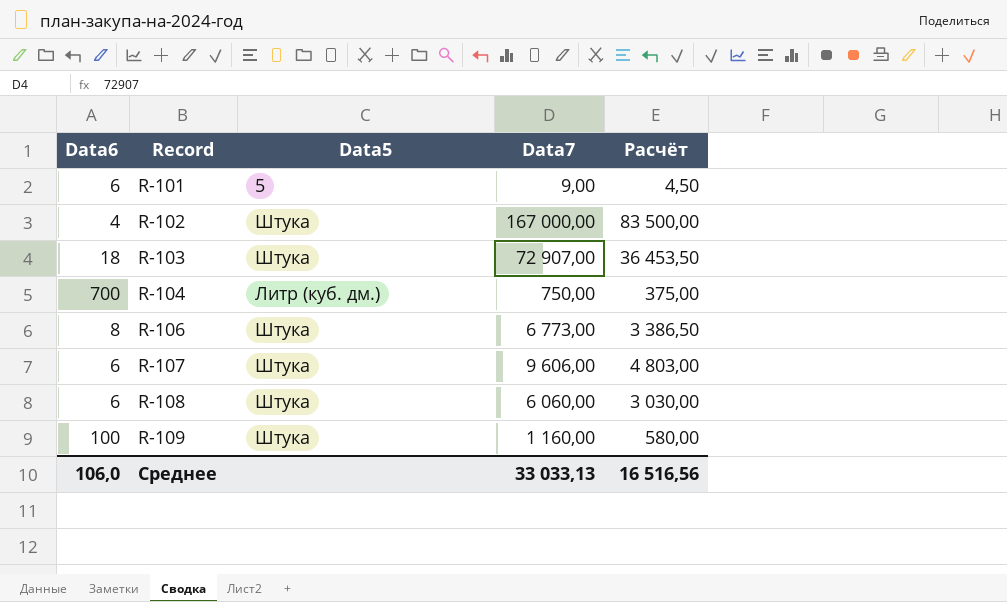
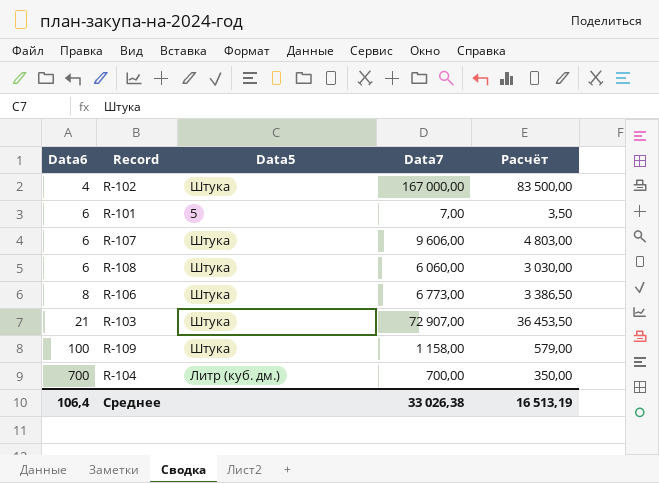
row order: Record ascending -> Data6 ascending
R-101 | Data7: 9,00 -> 7,00
R-101 | Расчёт: 4,50 -> 3,50
R-103 | Data6: 18 -> 21
R-109 | Data7: 1 160,00 -> 1 158,00
R-109 | Расчёт: 580,00 -> 579,00
R-104 | Data7: 750,00 -> 700,00
R-104 | Расчёт: 375,00 -> 350,00
Среднее | Data6: 106,0 -> 106,4
Среднее | Data7: 33 033,13 -> 33 026,38
Среднее | Расчёт: 16 516,56 -> 16 513,19

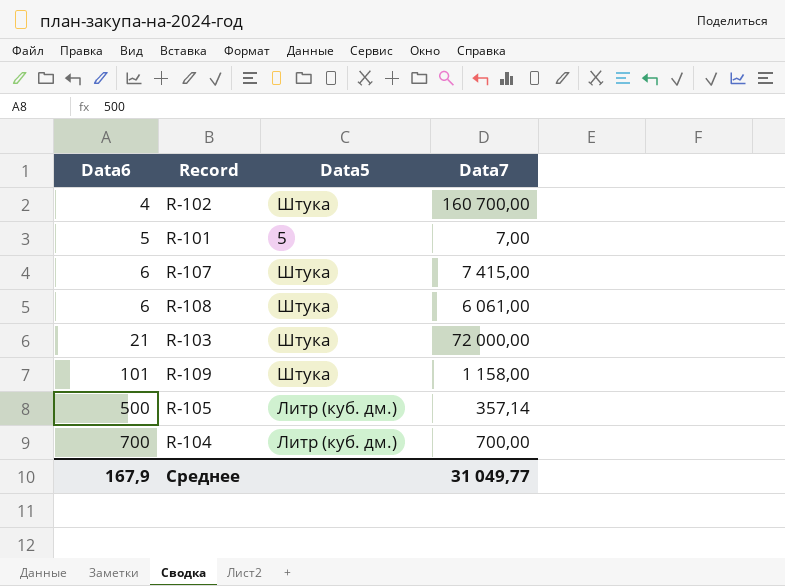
column Расчёт | formula: [Data7] * 0,5 -> none
row R-106: 8 | Штука | 6 773,00 | 3 386,50 -> none
R-102 | Data7: 167 000,00 -> 160 700,00
R-101 | Data6: 6 -> 5
R-107 | Data7: 9 606,00 -> 7 415,00
R-108 | Data7: 6 060,00 -> 6 061,00
R-103 | Data7: 72 907,00 -> 72 000,00
R-109 | Data6: 100 -> 101
row R-105: none -> 500 | Литр (куб. дм.) | 357,14
Среднее | Data6: 106,4 -> 167,9
Среднее | Data7: 33 026,38 -> 31 049,77

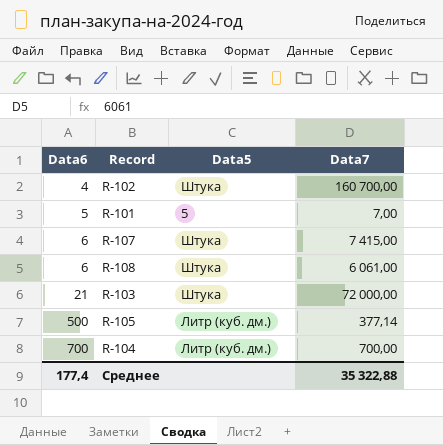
row R-109: 101 | Штука | 1 158,00 -> none
R-105 | Data7: 357,14 -> 377,14
Среднее | Data6: 167,9 -> 177,4
Среднее | Data7: 31 049,77 -> 35 322,88

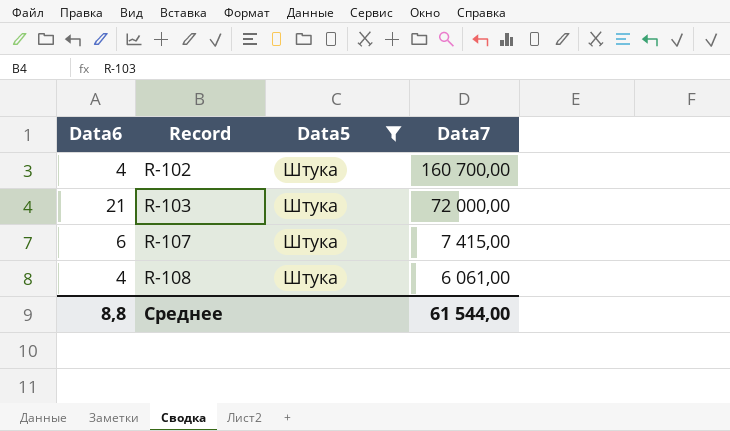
filter: none -> Data5 = Штука
row order: Data6 ascending -> Record ascending
R-108 | Data6: 6 -> 4
Среднее | Data6: 177,4 -> 8,8
Среднее | Data7: 35 322,88 -> 61 544,00

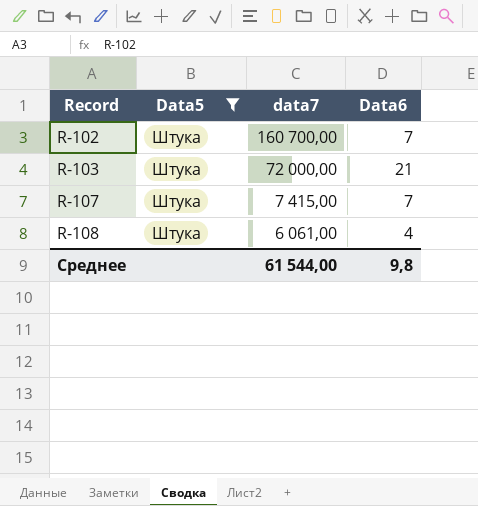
column name: Data7 -> data7
column Data6 | position: 1 -> 4
R-102 | Data6: 4 -> 7
R-107 | Data6: 6 -> 7
Среднее | Data6: 8,8 -> 9,8

